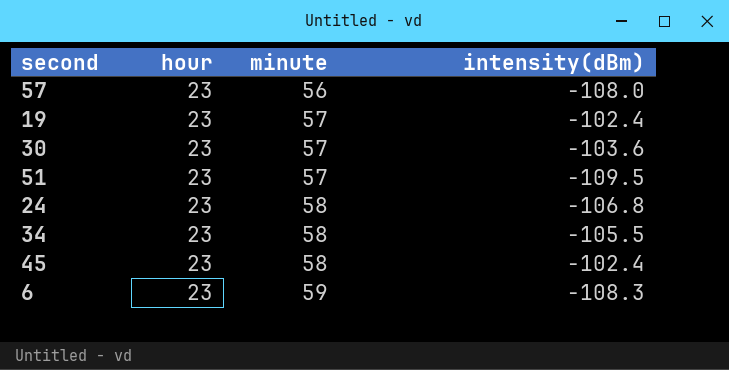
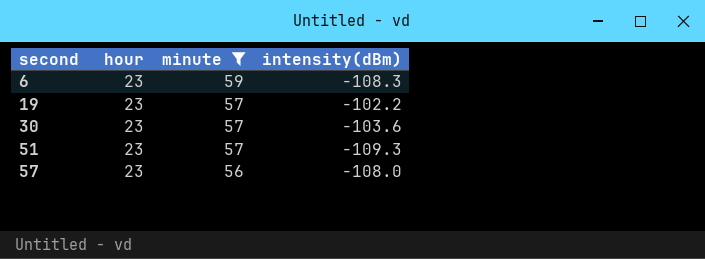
filter: none -> minute != 58
row order: minute ascending -> second ascending
19 | intensity(dBm): -102.4 -> -102.2
51 | intensity(dBm): -109.5 -> -109.3

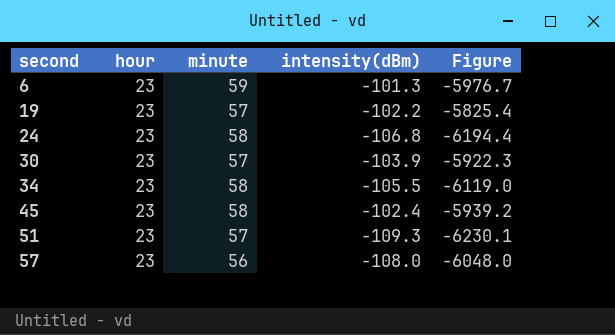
filter: minute != 58 -> none
column Figure | formula: none -> [minute] * [intensity(dBm)]
6 | intensity(dBm): -108.3 -> -101.3
30 | intensity(dBm): -103.6 -> -103.9

